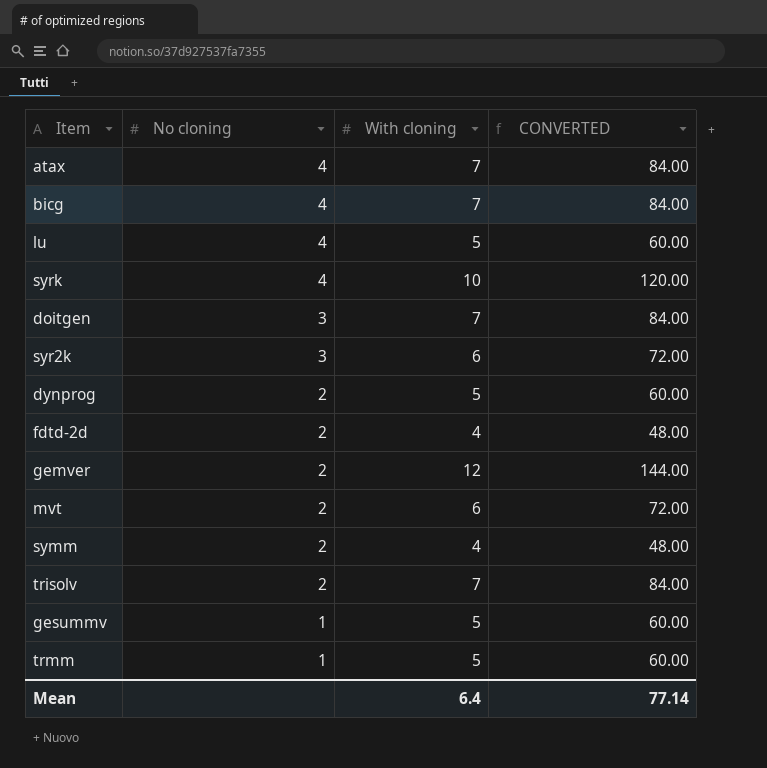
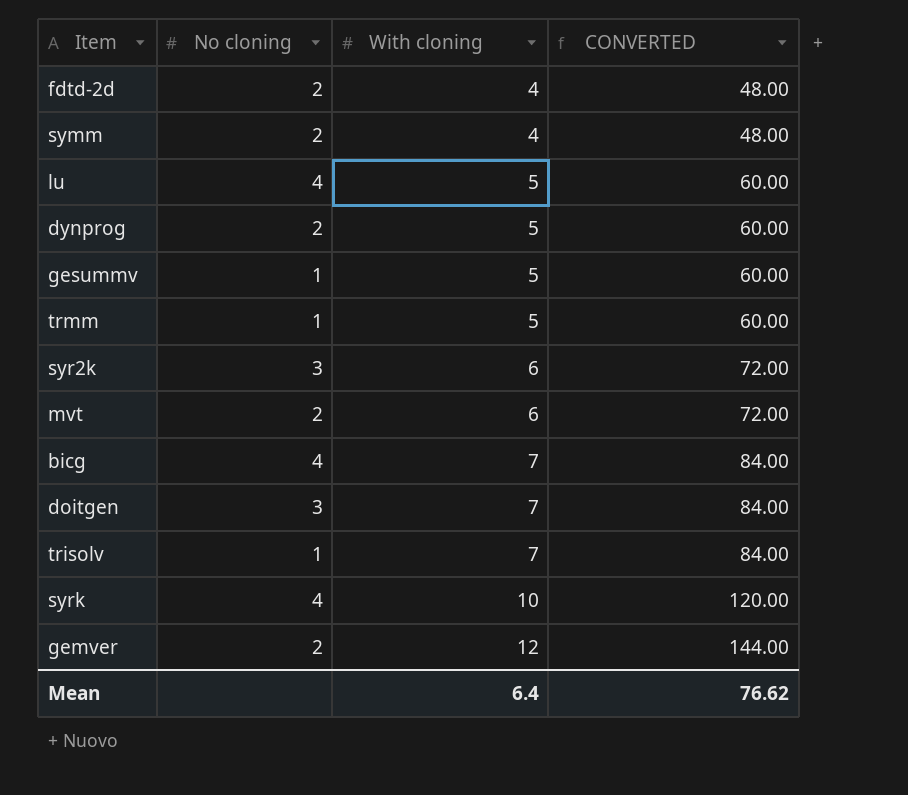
row order: No cloning descending -> With cloning ascending
row atax: 4 | 7 | 84.00 -> none
trisolv | No cloning: 2 -> 1
Mean | CONVERTED: 77.14 -> 76.62

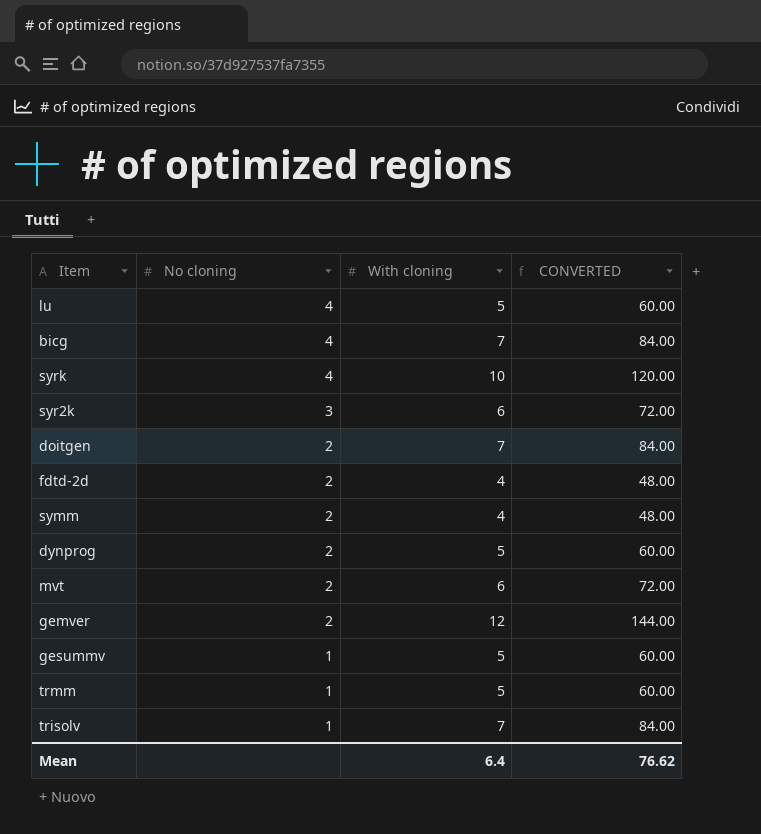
row order: With cloning ascending -> No cloning descending
doitgen | No cloning: 3 -> 2

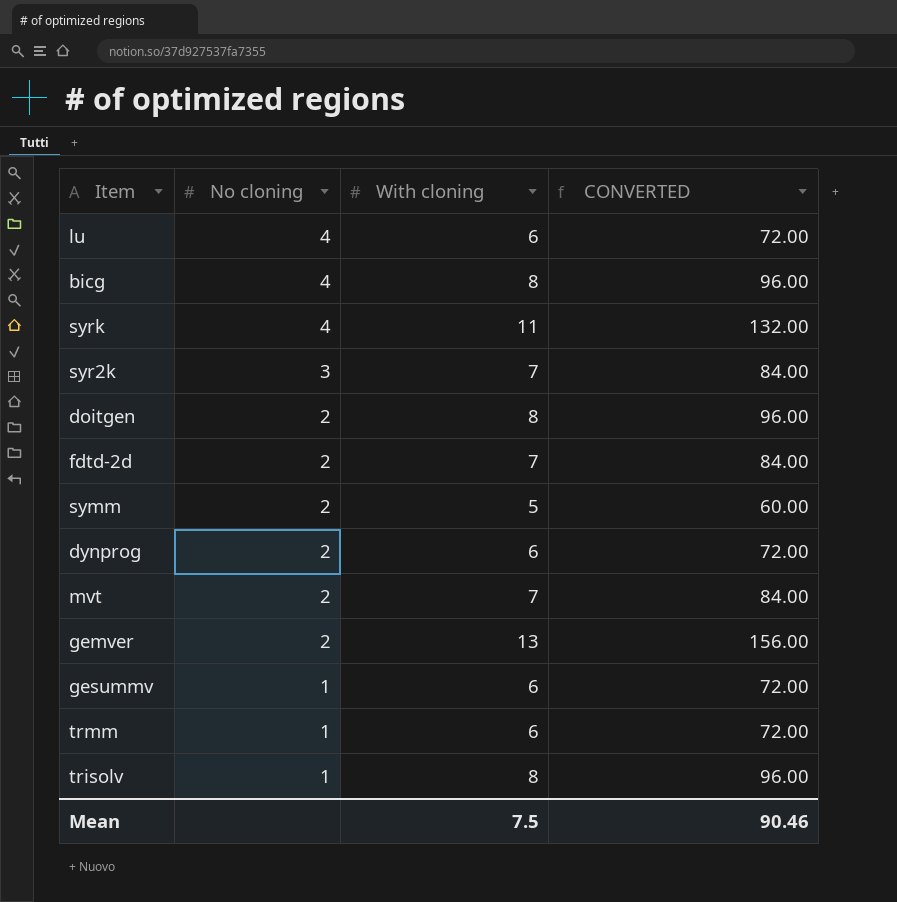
lu | With cloning: 5 -> 6
lu | CONVERTED: 60.00 -> 72.00
bicg | With cloning: 7 -> 8
bicg | CONVERTED: 84.00 -> 96.00
syrk | With cloning: 10 -> 11
syrk | CONVERTED: 120.00 -> 132.00
syr2k | With cloning: 6 -> 7
syr2k | CONVERTED: 72.00 -> 84.00
doitgen | With cloning: 7 -> 8
doitgen | CONVERTED: 84.00 -> 96.00
fdtd-2d | With cloning: 4 -> 7
fdtd-2d | CONVERTED: 48.00 -> 84.00
symm | With cloning: 4 -> 5
symm | CONVERTED: 48.00 -> 60.00
dynprog | With cloning: 5 -> 6
dynprog | CONVERTED: 60.00 -> 72.00
mvt | With cloning: 6 -> 7
mvt | CONVERTED: 72.00 -> 84.00
gemver | With cloning: 12 -> 13
gemver | CONVERTED: 144.00 -> 156.00
gesummv | With cloning: 5 -> 6
gesummv | CONVERTED: 60.00 -> 72.00
trmm | With cloning: 5 -> 6
trmm | CONVERTED: 60.00 -> 72.00
trisolv | With cloning: 7 -> 8
trisolv | CONVERTED: 84.00 -> 96.00
Mean | With cloning: 6.4 -> 7.5
Mean | CONVERTED: 76.62 -> 90.46

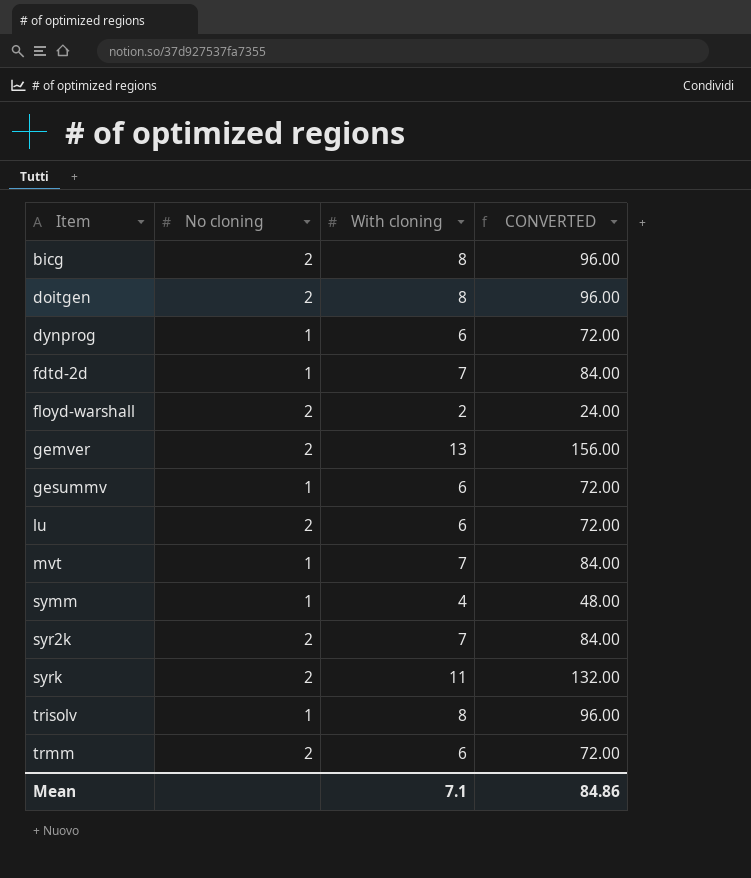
row order: No cloning descending -> Item ascending
bicg | No cloning: 4 -> 2
dynprog | No cloning: 2 -> 1
fdtd-2d | No cloning: 2 -> 1
row floyd-warshall: none -> 2 | 2 | 24.00
lu | No cloning: 4 -> 2
mvt | No cloning: 2 -> 1
symm | No cloning: 2 -> 1
symm | With cloning: 5 -> 4
symm | CONVERTED: 60.00 -> 48.00
syr2k | No cloning: 3 -> 2
syrk | No cloning: 4 -> 2
trmm | No cloning: 1 -> 2
Mean | With cloning: 7.5 -> 7.1
Mean | CONVERTED: 90.46 -> 84.86

